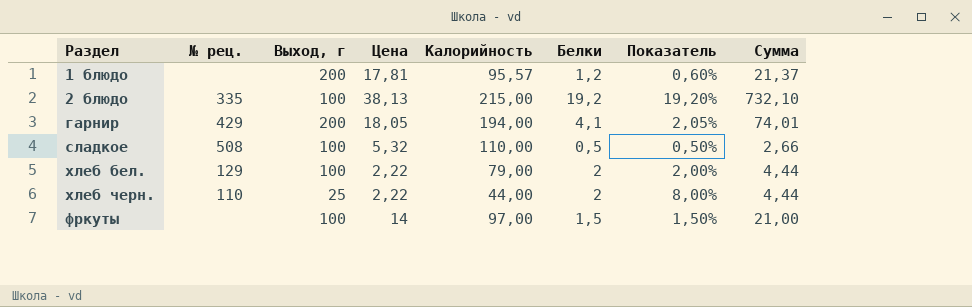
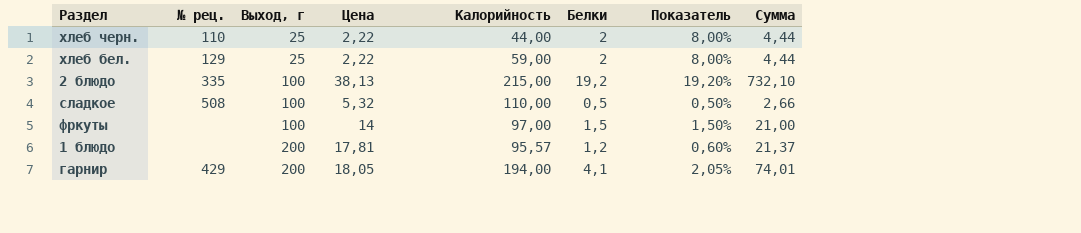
row order: none -> Выход, г ascending
хлеб бел. | Выход, г: 100 -> 25
хлеб бел. | Калорийность: 79,00 -> 59,00
хлеб бел. | Показатель: 2,00% -> 8,00%

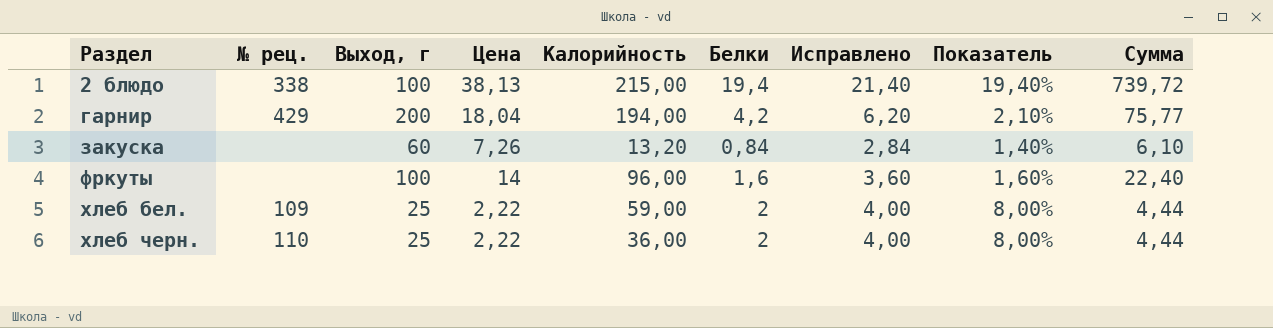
row order: Выход, г ascending -> Раздел ascending
column Исправлено | formula: none -> [Белки] + 2
row сладкое: 508 | 100 | 5,32 | 110,00 | 0,5 | 0,50% | 2,66 -> none
row 1 блюдо: none | 200 | 17,81 | 95,57 | 1,2 | 0,60% | 21,37 -> none
2 блюдо | № рец.: 335 -> 338
2 блюдо | Белки: 19,2 -> 19,4
2 блюдо | Показатель: 19,20% -> 19,40%
2 блюдо | Сумма: 732,10 -> 739,72
гарнир | Цена: 18,05 -> 18,04
гарнир | Белки: 4,1 -> 4,2
гарнир | Показатель: 2,05% -> 2,10%
гарнир | Сумма: 74,01 -> 75,77
row закуска: none -> none | 60 | 7,26 | 13,20 | 0,84 | 2,84 | 1,40% | 6,10
фркуты | Калорийность: 97,00 -> 96,00
фркуты | Белки: 1,5 -> 1,6
фркуты | Показатель: 1,50% -> 1,60%
фркуты | Сумма: 21,00 -> 22,40
хлеб бел. | № рец.: 129 -> 109
хлеб черн. | Калорийность: 44,00 -> 36,00

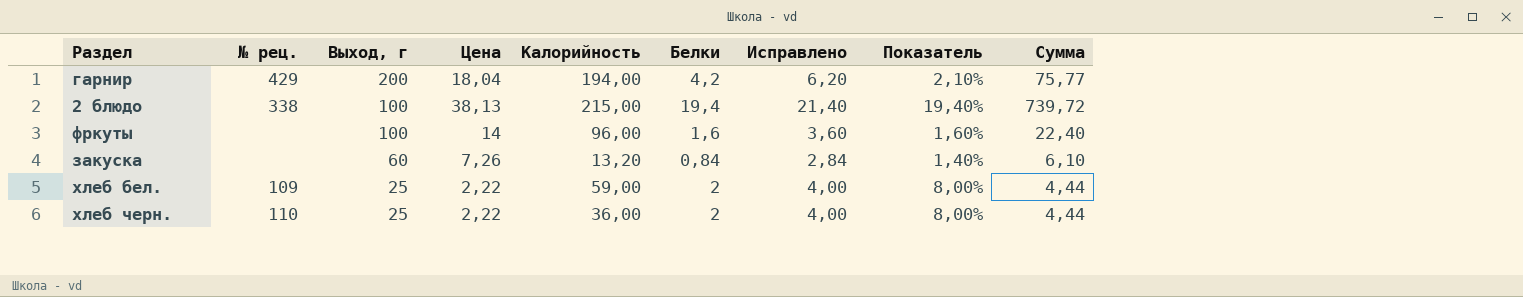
row order: Раздел ascending -> Выход, г descending

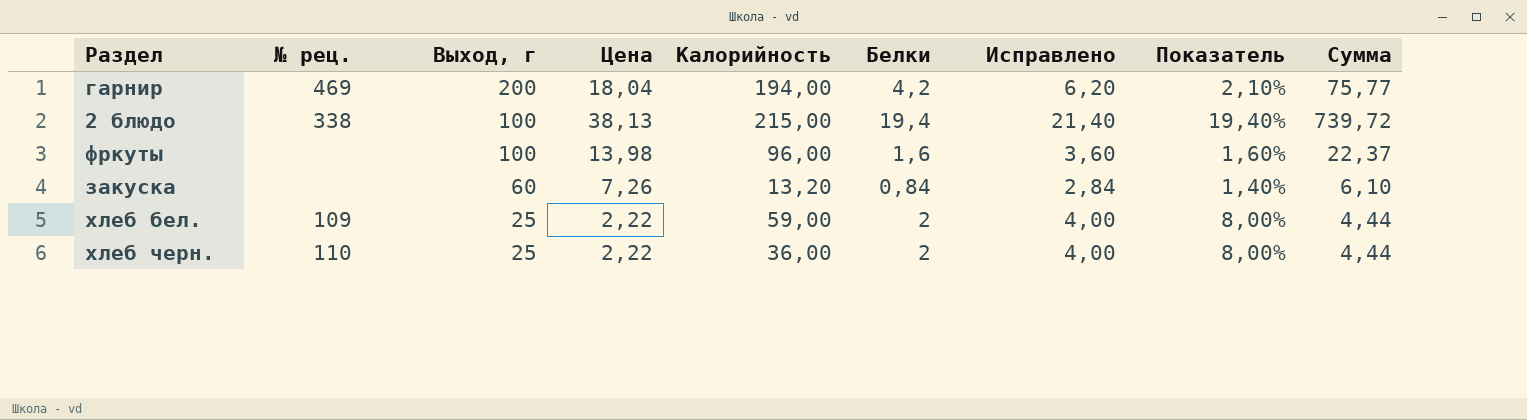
гарнир | № рец.: 429 -> 469
фркуты | Цена: 14 -> 13,98
фркуты | Сумма: 22,40 -> 22,37

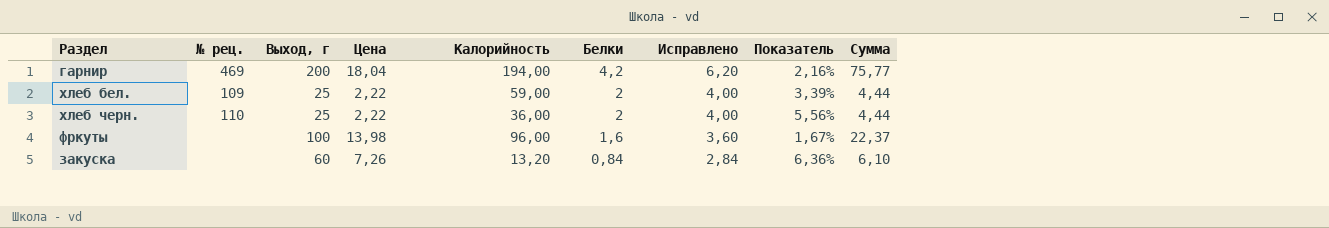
row order: Выход, г descending -> Белки descending
column Показатель | formula: [Белки] / [Выход, г] -> [Белки] / [Калорийность]
row 2 блюдо: 338 | 100 | 38,13 | 215,00 | 19,4 | 21,40 | 19,40% | 739,72 -> none

